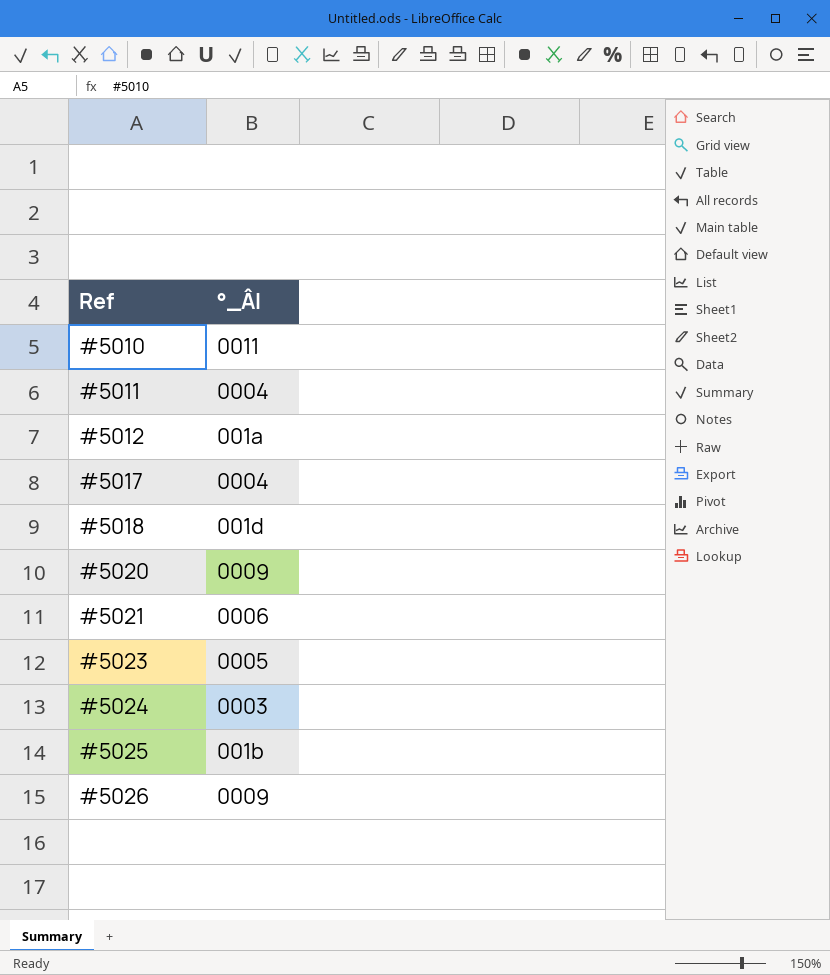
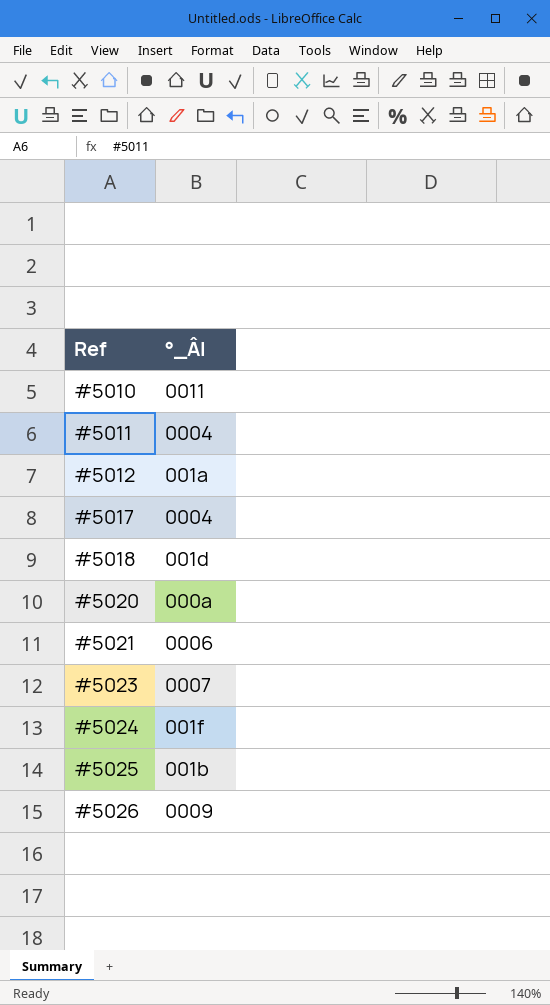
#5020 | °_ÂI: 0009 -> 000a
#5023 | °_ÂI: 0005 -> 0007
#5024 | °_ÂI: 0003 -> 001f

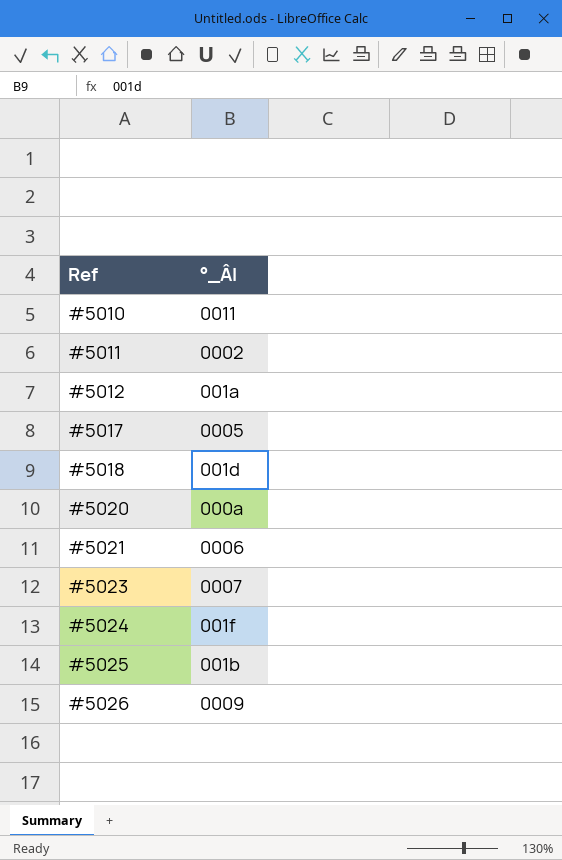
#5011 | °_ÂI: 0004 -> 0002
#5017 | °_ÂI: 0004 -> 0005

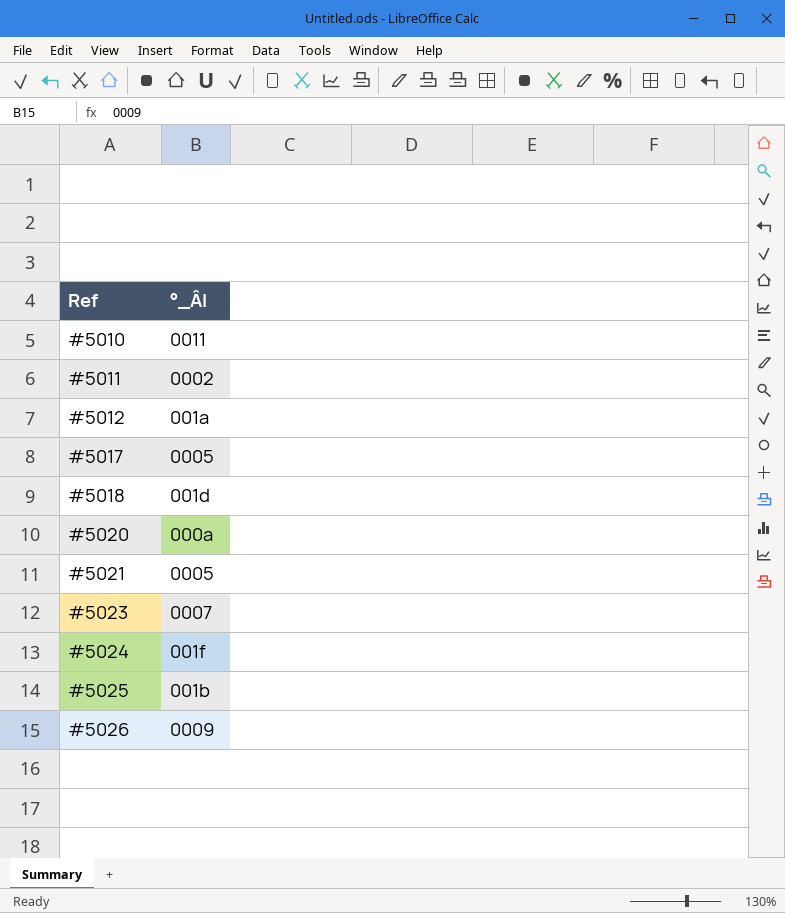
#5021 | °_ÂI: 0006 -> 0005

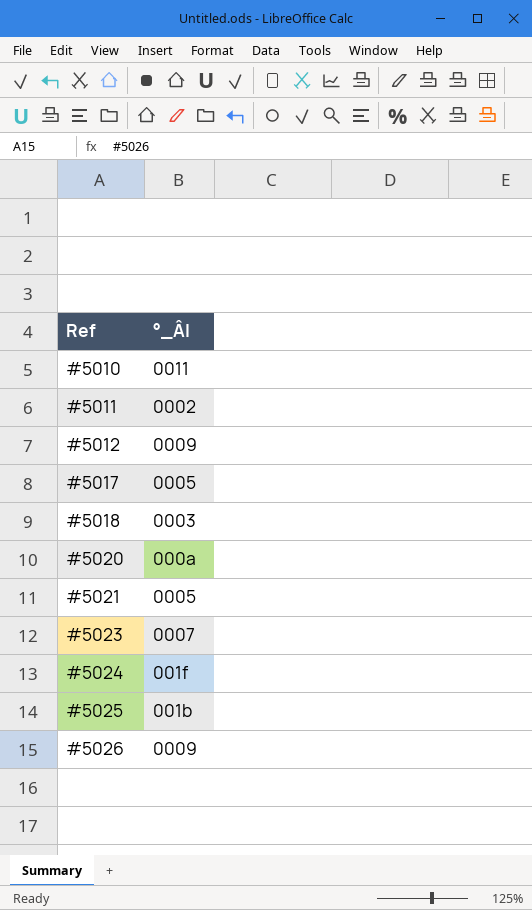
#5012 | °_ÂI: 001a -> 0009
#5018 | °_ÂI: 001d -> 0003

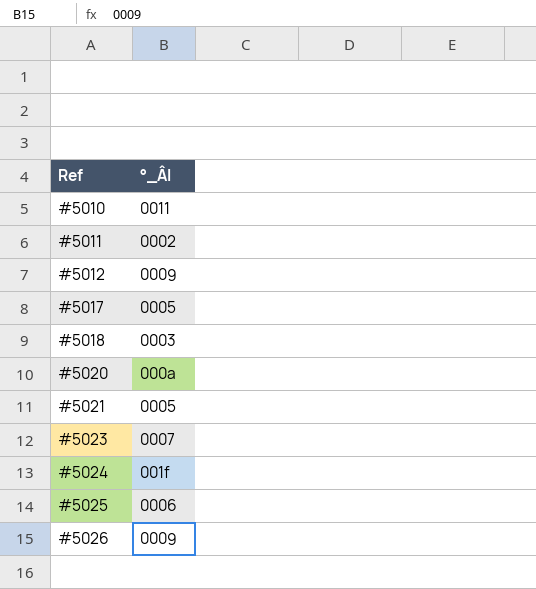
#5025 | °_ÂI: 001b -> 0006

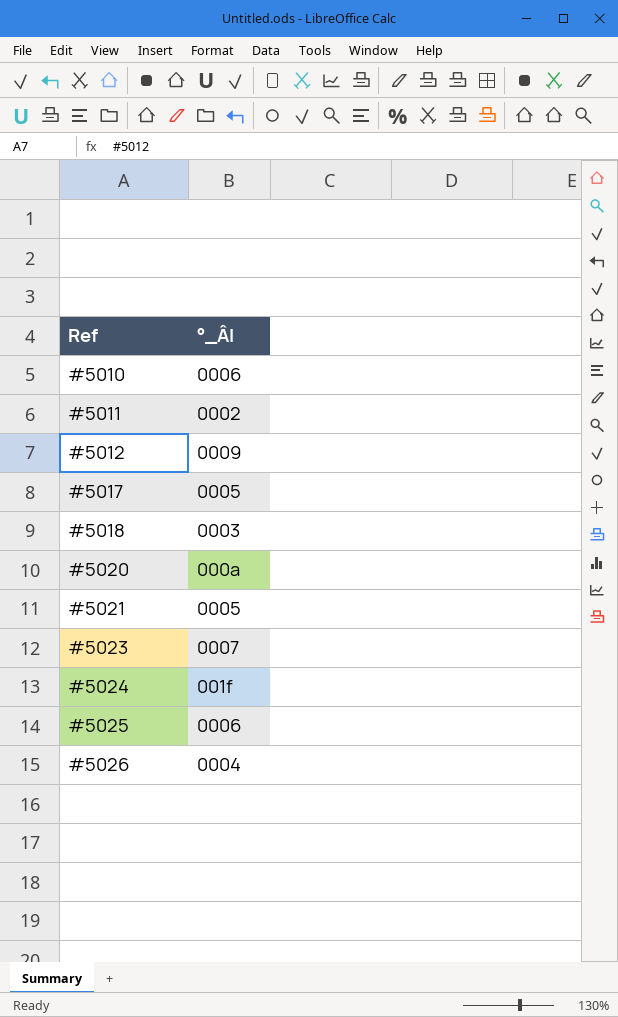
#5010 | °_ÂI: 0011 -> 0006
#5026 | °_ÂI: 0009 -> 0004

